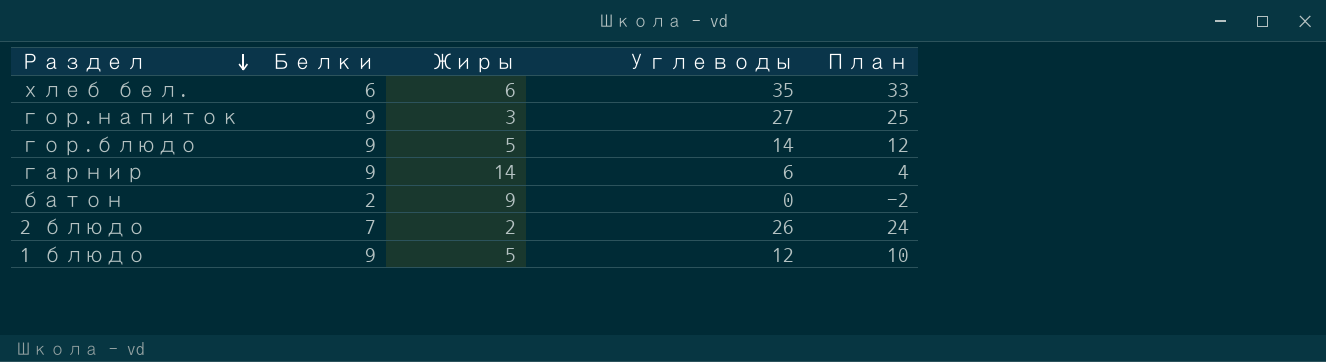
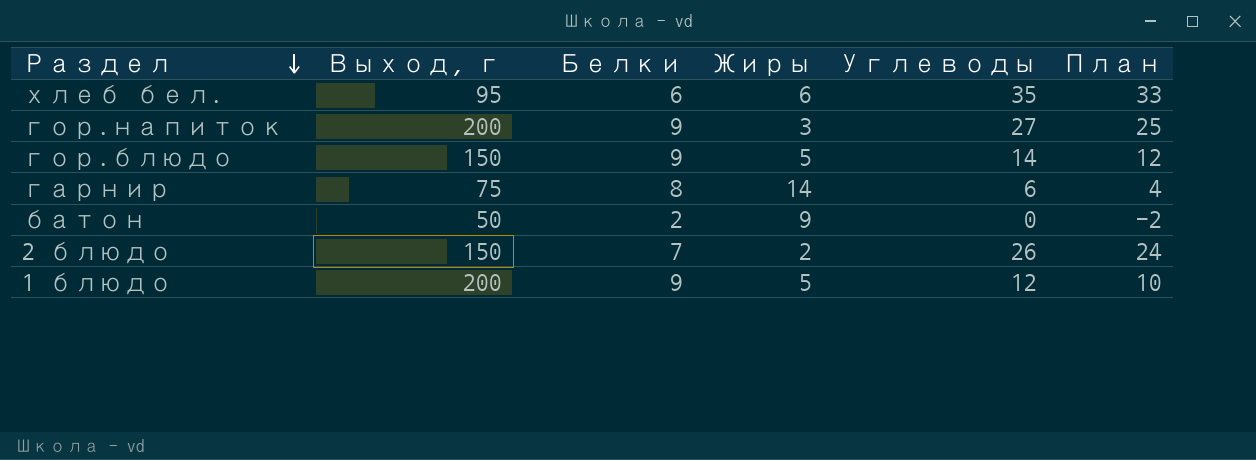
column Выход, г | position: none -> 2
гарнир | Белки: 9 -> 8

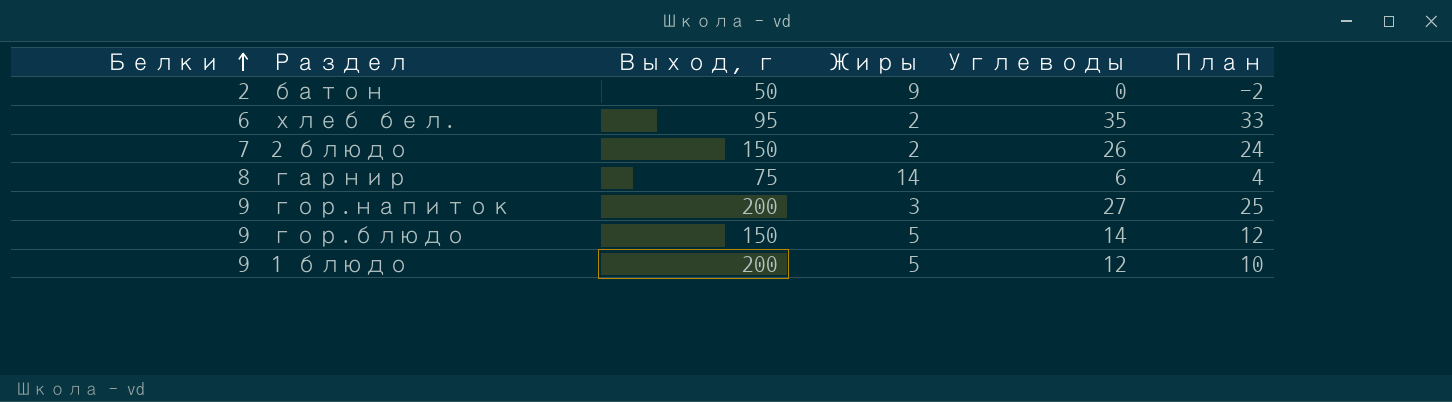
row order: Раздел descending -> Белки ascending
column Белки | position: 3 -> 1
хлеб бел. | Жиры: 6 -> 2

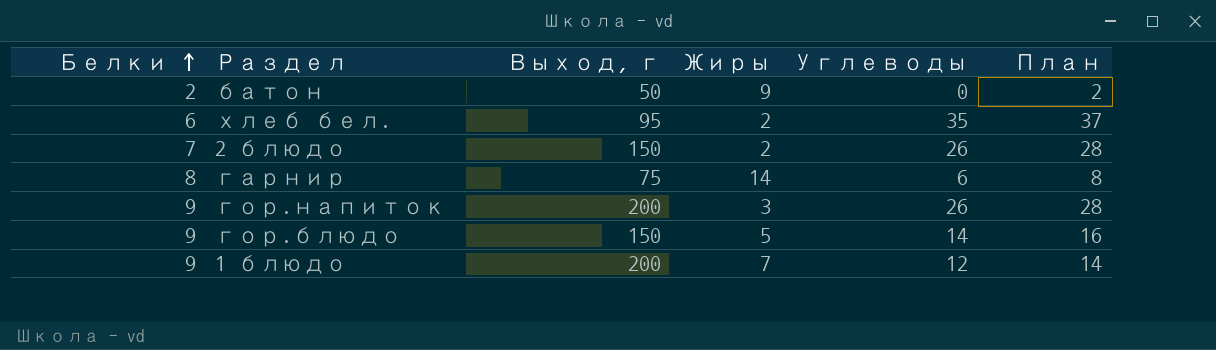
column План | formula: [Углеводы] - 2 -> [Углеводы] + 2
гор.напиток | Углеводы: 27 -> 26
1 блюдо | Жиры: 5 -> 7

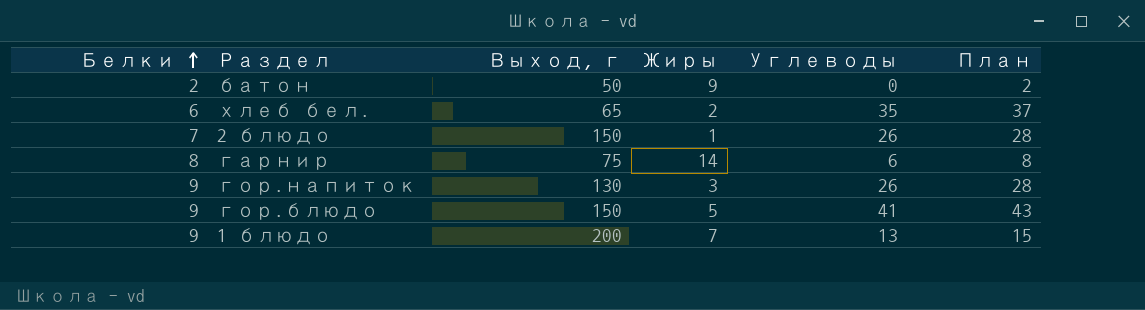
хлеб бел. | Выход, г: 95 -> 65
2 блюдо | Жиры: 2 -> 1
гор.напиток | Выход, г: 200 -> 130
гор.блюдо | Углеводы: 14 -> 41
гор.блюдо | План: 16 -> 43
1 блюдо | Углеводы: 12 -> 13
1 блюдо | План: 14 -> 15

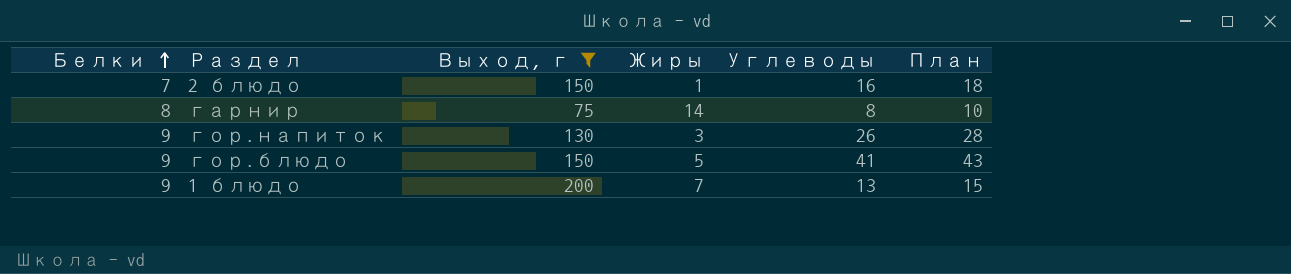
filter: none -> Выход, г >= 75
2 блюдо | Углеводы: 26 -> 16
2 блюдо | План: 28 -> 18
гарнир | Углеводы: 6 -> 8
гарнир | План: 8 -> 10

